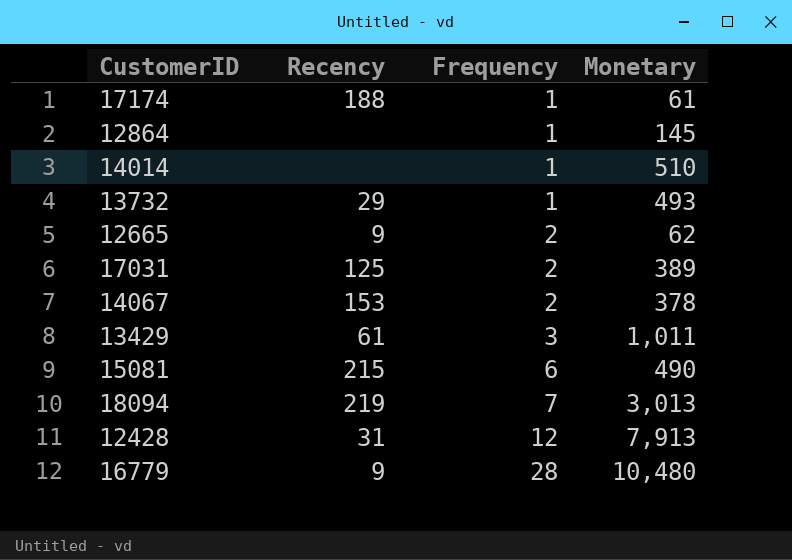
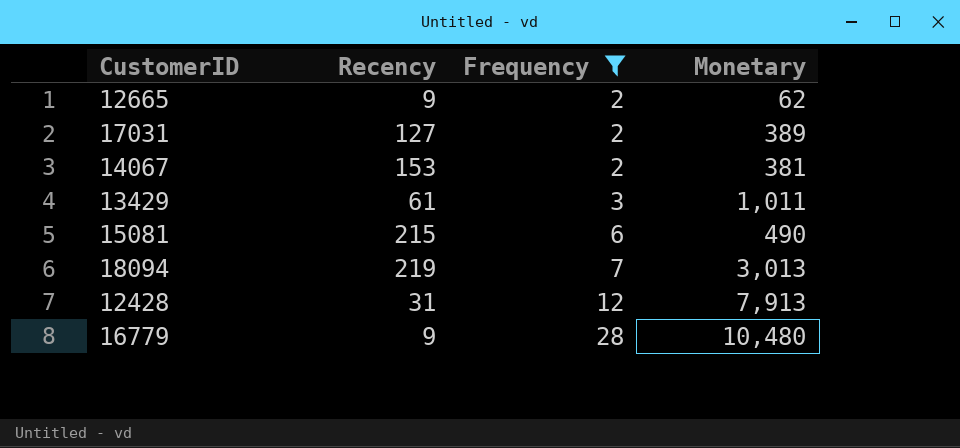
filter: none -> Frequency != 1
17031 | Recency: 125 -> 127
14067 | Monetary: 378 -> 381

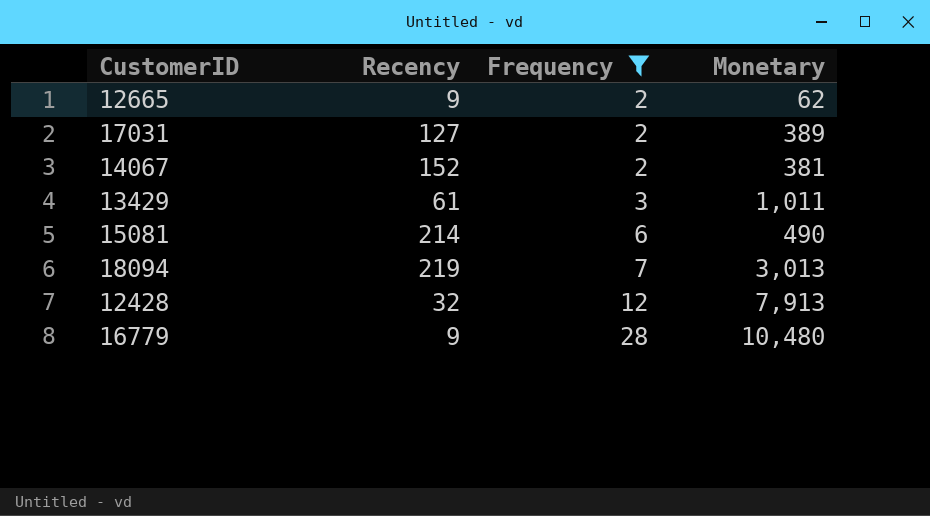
14067 | Recency: 153 -> 152
15081 | Recency: 215 -> 214
12428 | Recency: 31 -> 32

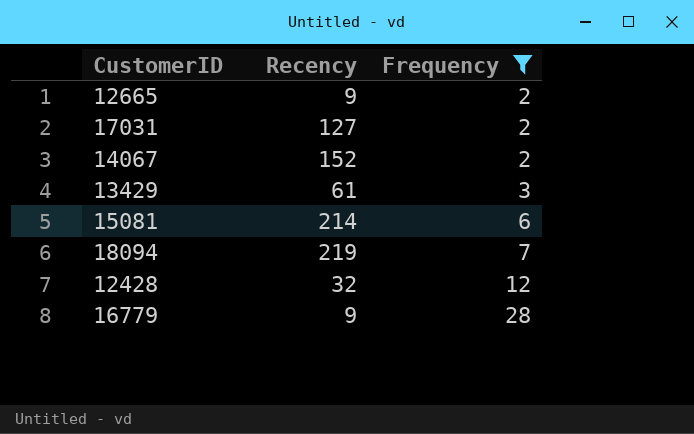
column Monetary | position: 4 -> none

